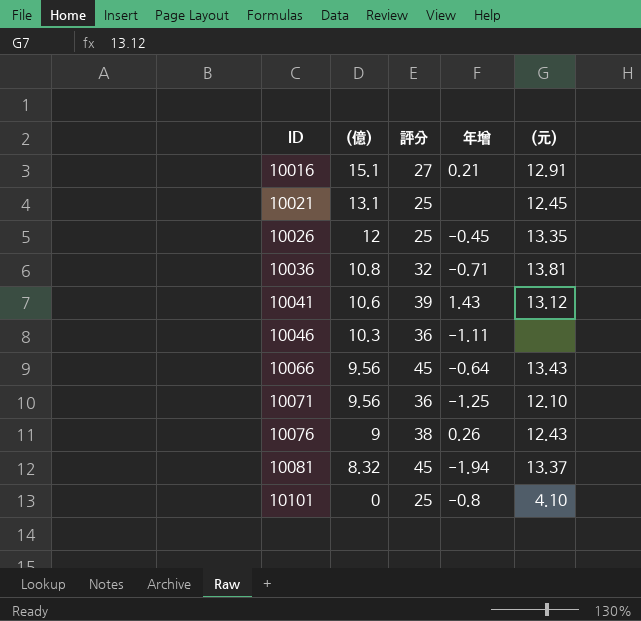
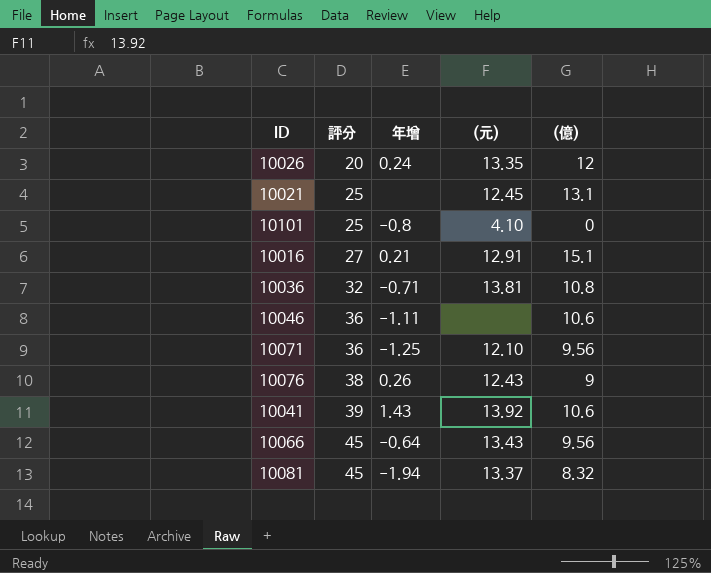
row order: ID ascending -> 評分 ascending
column (億) | position: 2 -> 5
10026 | 評分: 25 -> 20
10026 | 年增: -0.45 -> 0.24
10046 | (億): 10.3 -> 10.6
10041 | (元): 13.12 -> 13.92

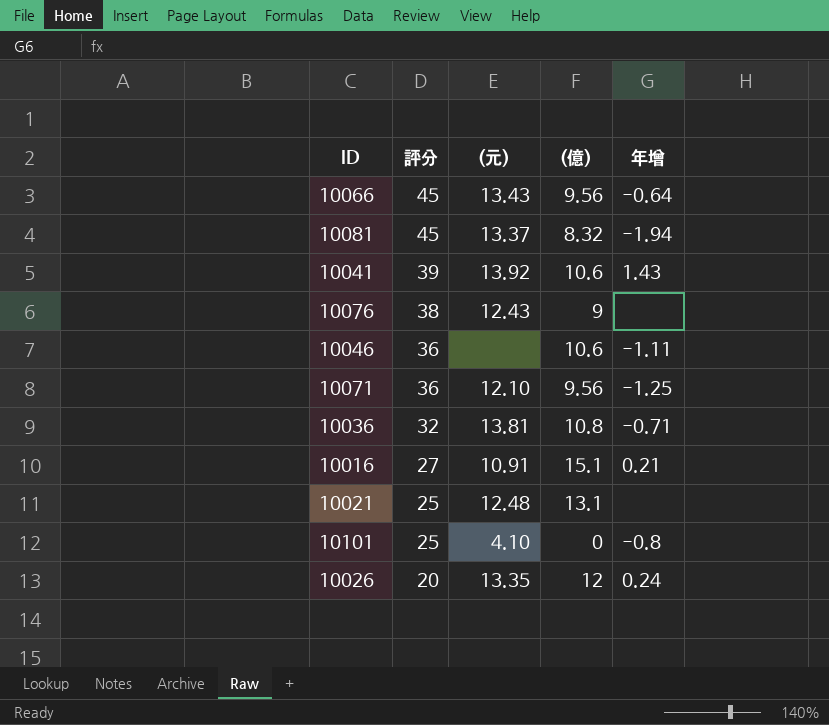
row order: 評分 ascending -> 評分 descending
column 年增 | position: 3 -> 5
10076 | 年增: 0.26 -> none
10016 | (元): 12.91 -> 10.91
10021 | (元): 12.45 -> 12.48

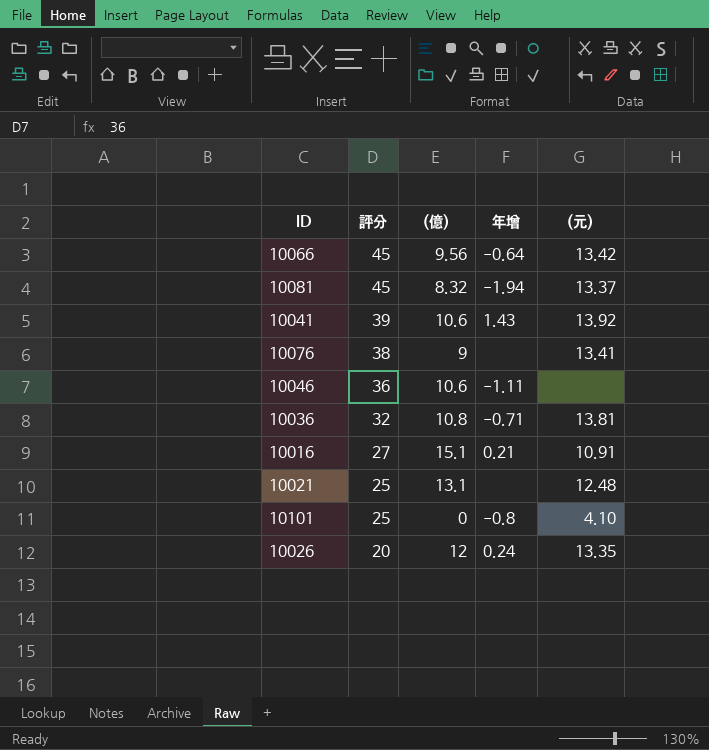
column (元) | position: 3 -> 5
row 10071: 36 | 12.10 | 9.56 | -1.25 -> none
10066 | (元): 13.43 -> 13.42
10076 | (元): 12.43 -> 13.41

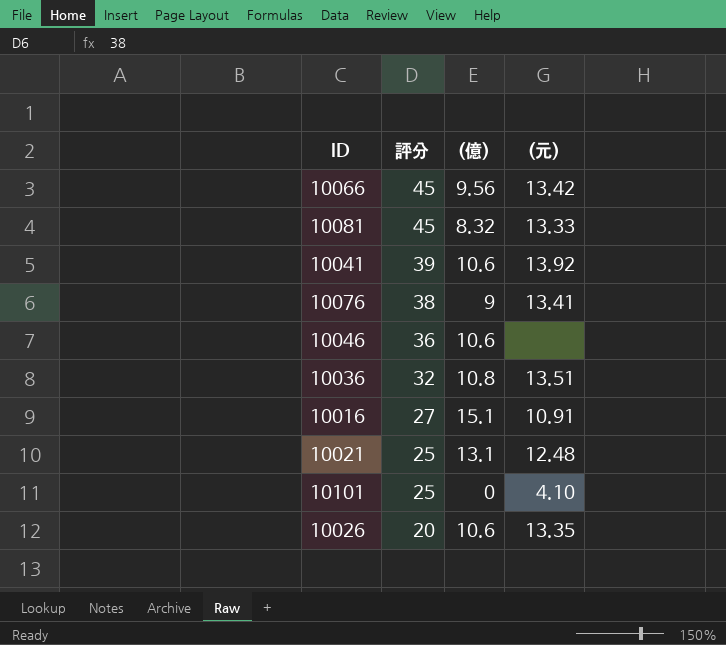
column 年增 | position: 4 -> none
10081 | (元): 13.37 -> 13.33
10036 | (元): 13.81 -> 13.51
10026 | (億): 12 -> 10.6

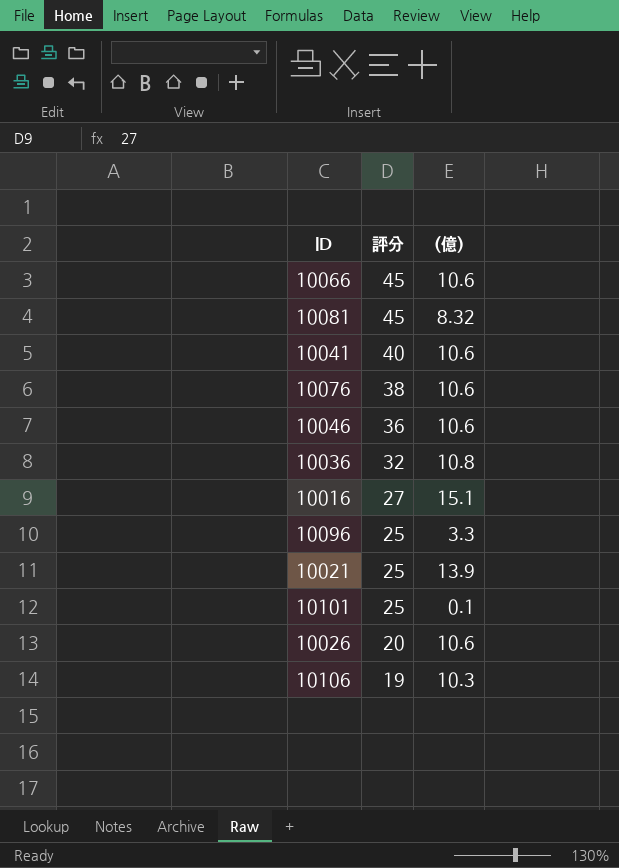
column (元) | position: 4 -> none
10066 | (億): 9.56 -> 10.6
10041 | 評分: 39 -> 40
10076 | (億): 9 -> 10.6
row 10096: none -> 25 | 3.3
10021 | (億): 13.1 -> 13.9
10101 | (億): 0 -> 0.1
row 10106: none -> 19 | 10.3

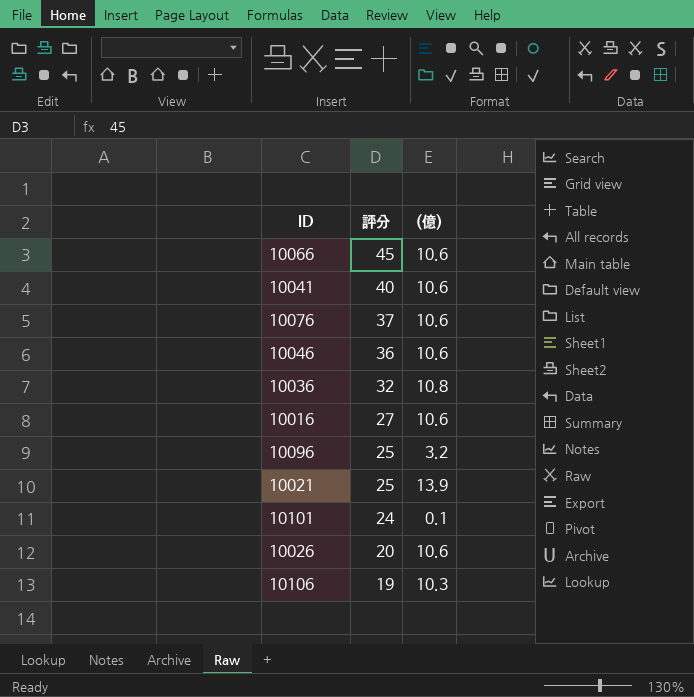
row 10081: 45 | 8.32 -> none
10076 | 評分: 38 -> 37
10016 | (億): 15.1 -> 10.6
10096 | (億): 3.3 -> 3.2
10101 | 評分: 25 -> 24

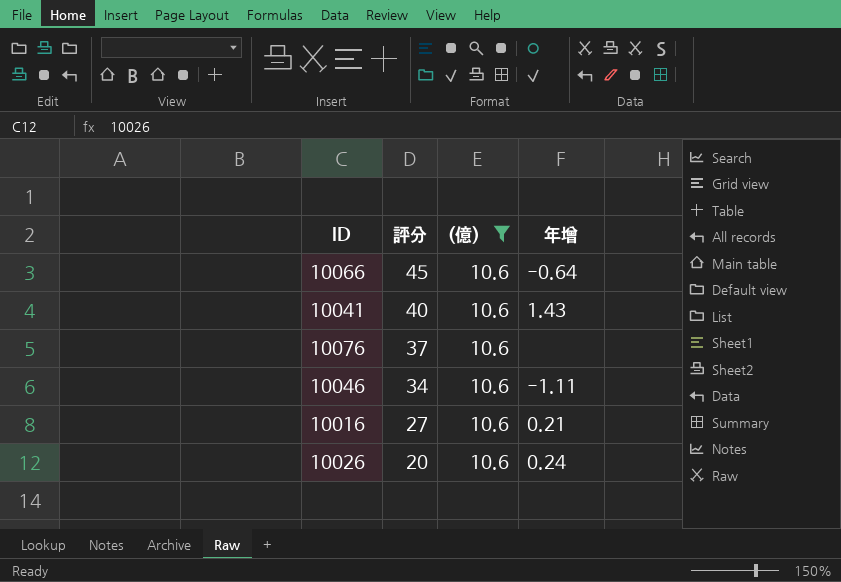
filter: none -> (億) = 10.6
column 年增 | position: none -> 4
10046 | 評分: 36 -> 34

